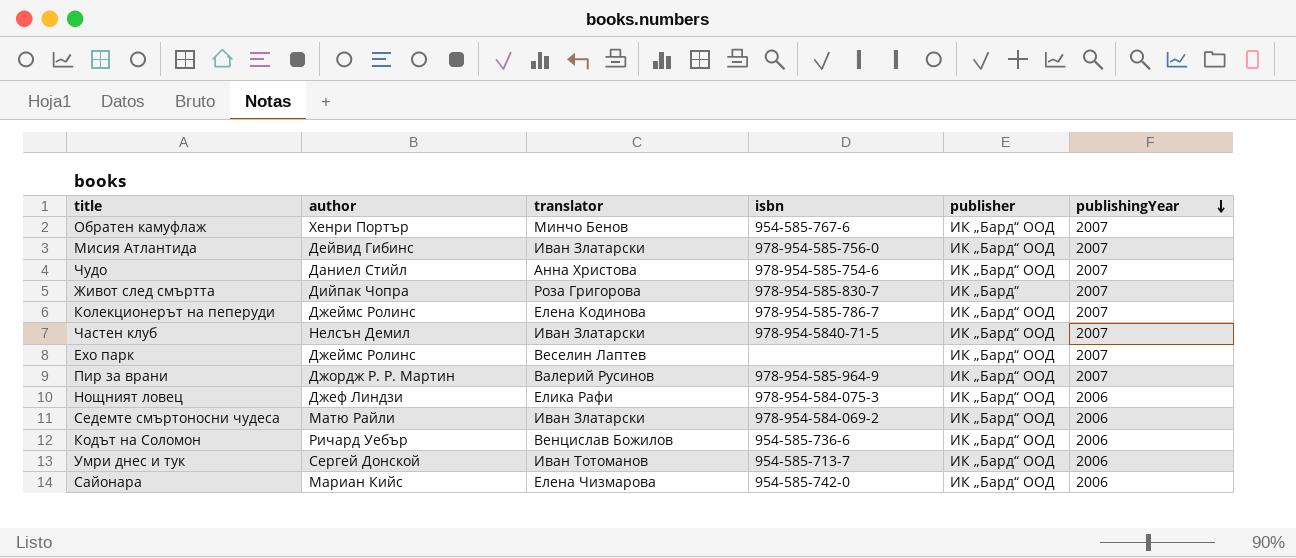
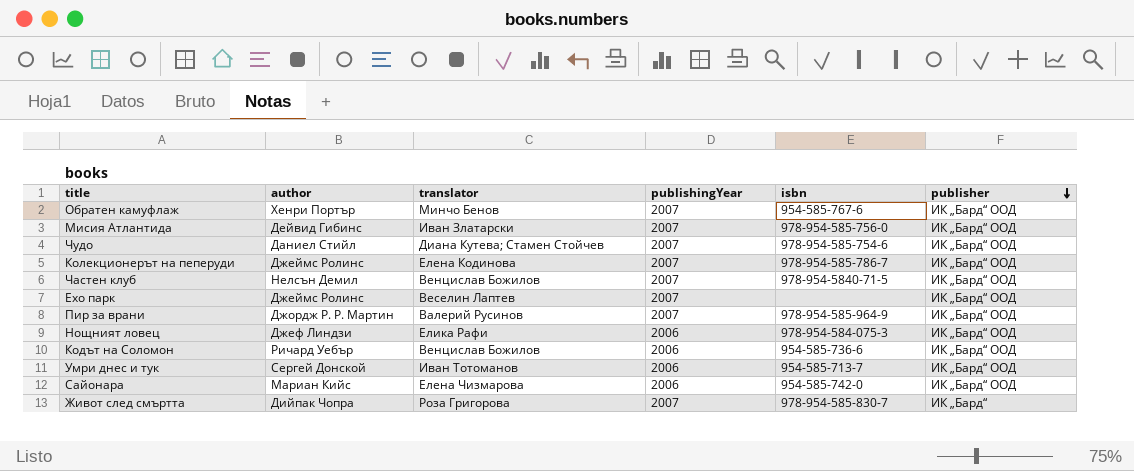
row order: publishingYear descending -> publisher descending
column publishingYear | position: 6 -> 4
row Седемте смъртоносни чудеса: Матю Райли | Иван Златарски | 978-954-584-069-2 | ИК „Бард“ ООД | 2006 -> none
Чудо | translator: Анна Христова -> Диана Кутева; Стамен Стойчев
Частен клуб | translator: Иван Златарски -> Венцислав Божилов

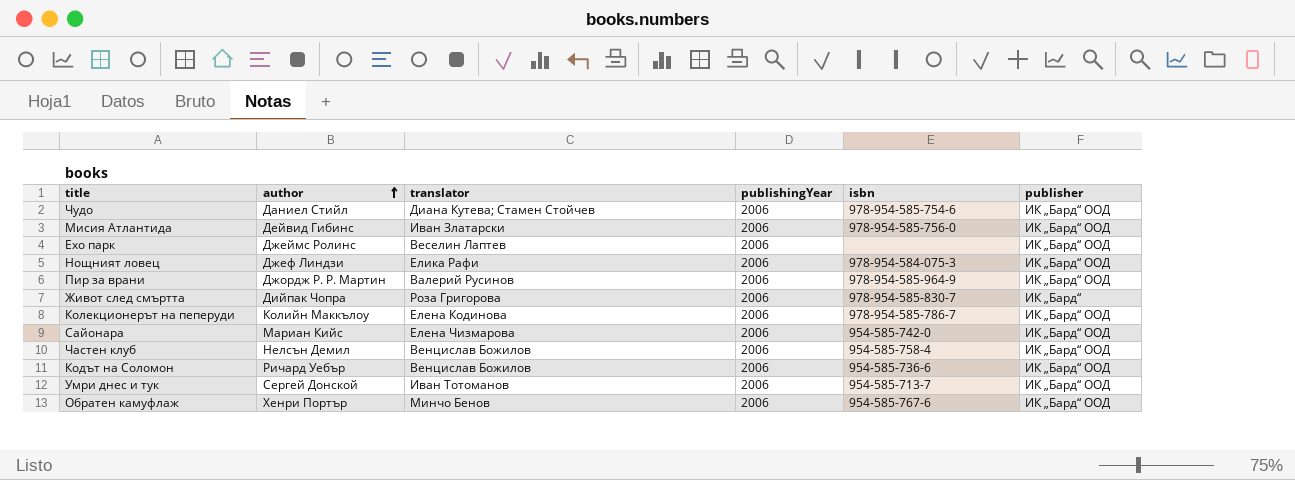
row order: publisher descending -> author ascending
Чудо | publishingYear: 2007 -> 2006
Мисия Атлантида | publishingYear: 2007 -> 2006
Ехо парк | publishingYear: 2007 -> 2006
Пир за врани | publishingYear: 2007 -> 2006
Живот след смъртта | publishingYear: 2007 -> 2006
Колекционерът на пеперуди | author: Джеймс Ролинс -> Колийн Маккълоу
Колекционерът на пеперуди | publishingYear: 2007 -> 2006
Частен клуб | publishingYear: 2007 -> 2006
Частен клуб | isbn: 978-954-5840-71-5 -> 954-585-758-4
Обратен камуфлаж | publishingYear: 2007 -> 2006

